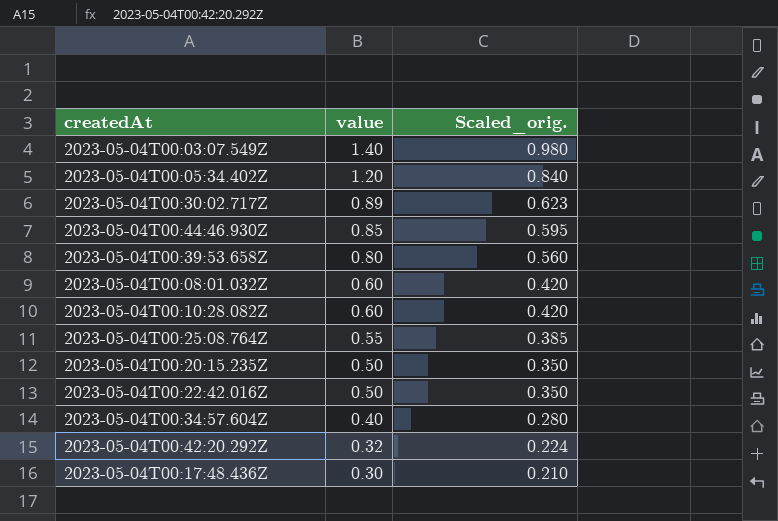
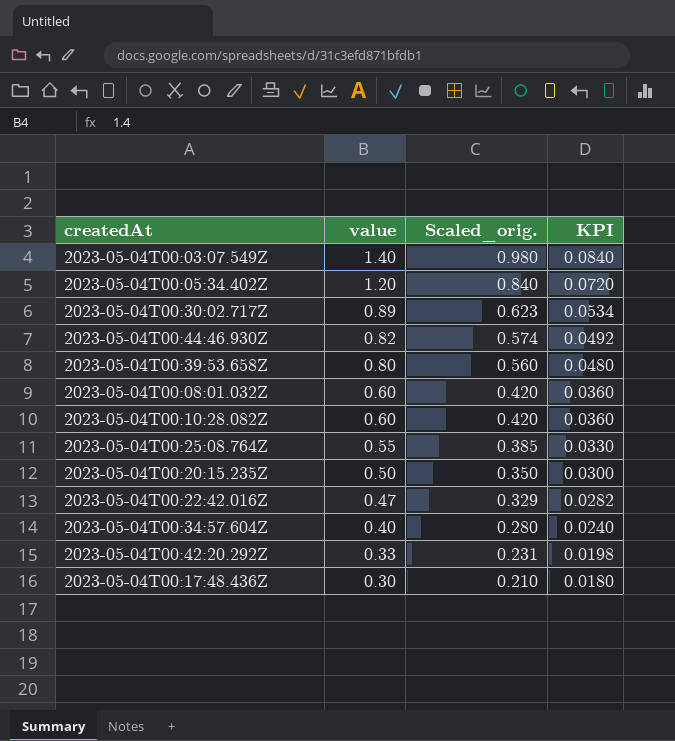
column KPI | formula: none -> [value] * 0.06
2023-05-04T00:44:46.930Z | value: 0.85 -> 0.82
2023-05-04T00:44:46.930Z | Scaled_orig.: 0.595 -> 0.574
2023-05-04T00:22:42.016Z | value: 0.50 -> 0.47
2023-05-04T00:22:42.016Z | Scaled_orig.: 0.350 -> 0.329
2023-05-04T00:42:20.292Z | value: 0.32 -> 0.33
2023-05-04T00:42:20.292Z | Scaled_orig.: 0.224 -> 0.231

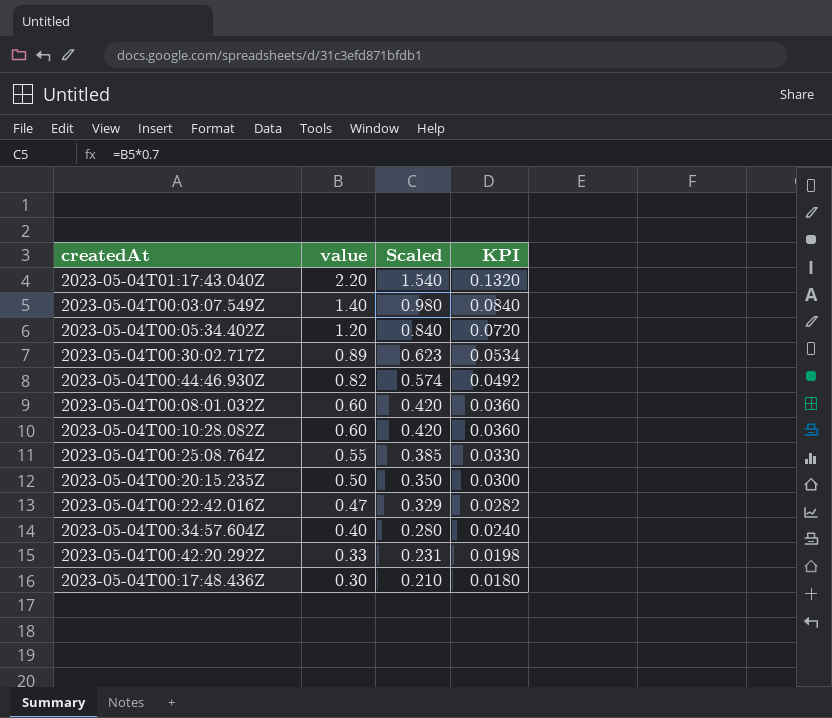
column name: Scaled_orig. -> Scaled
row 2023-05-04T00:39:53.658Z: 0.80 | 0.560 | 0.0480 -> none
row 2023-05-04T01:17:43.040Z: none -> 2.20 | 1.540 | 0.1320

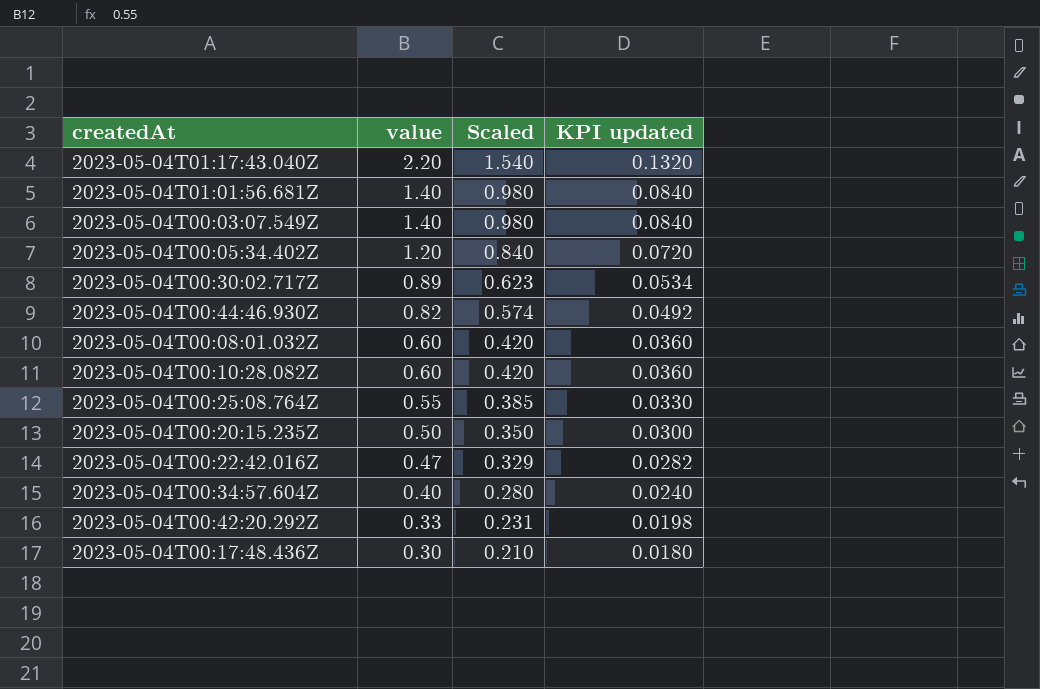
column name: KPI -> KPI updated
row 2023-05-04T01:01:56.681Z: none -> 1.40 | 0.980 | 0.0840

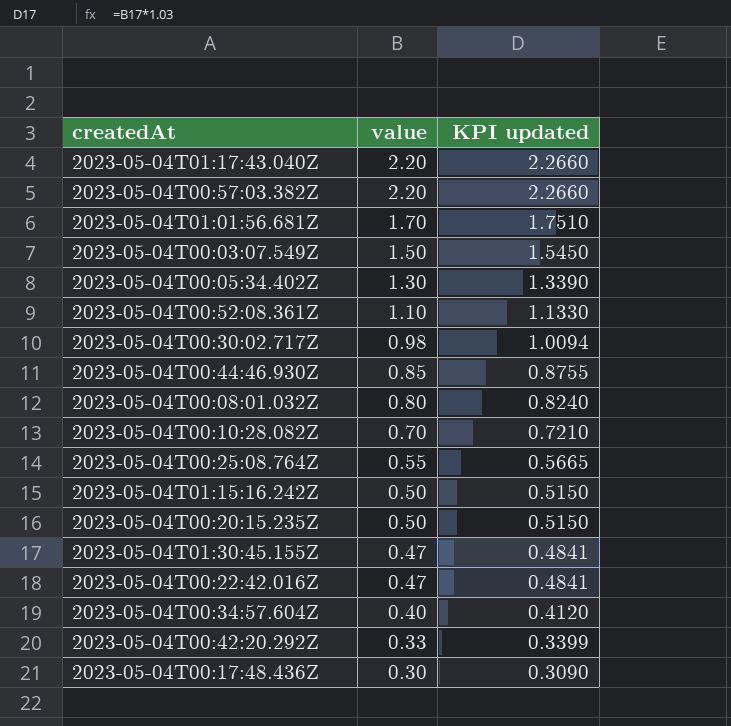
column Scaled | formula: [value] * 0.7 -> none
column KPI updated | formula: [value] * 0.06 -> [value] * 1.03
row 2023-05-04T00:57:03.382Z: none -> 2.20 | 2.2660
2023-05-04T01:01:56.681Z | value: 1.40 -> 1.70
2023-05-04T00:03:07.549Z | value: 1.40 -> 1.50
2023-05-04T00:05:34.402Z | value: 1.20 -> 1.30
row 2023-05-04T00:52:08.361Z: none -> 1.10 | 1.1330
2023-05-04T00:30:02.717Z | value: 0.89 -> 0.98
2023-05-04T00:44:46.930Z | value: 0.82 -> 0.85
2023-05-04T00:08:01.032Z | value: 0.60 -> 0.80
2023-05-04T00:10:28.082Z | value: 0.60 -> 0.70
row 2023-05-04T01:15:16.242Z: none -> 0.50 | 0.5150
row 2023-05-04T01:30:45.155Z: none -> 0.47 | 0.4841

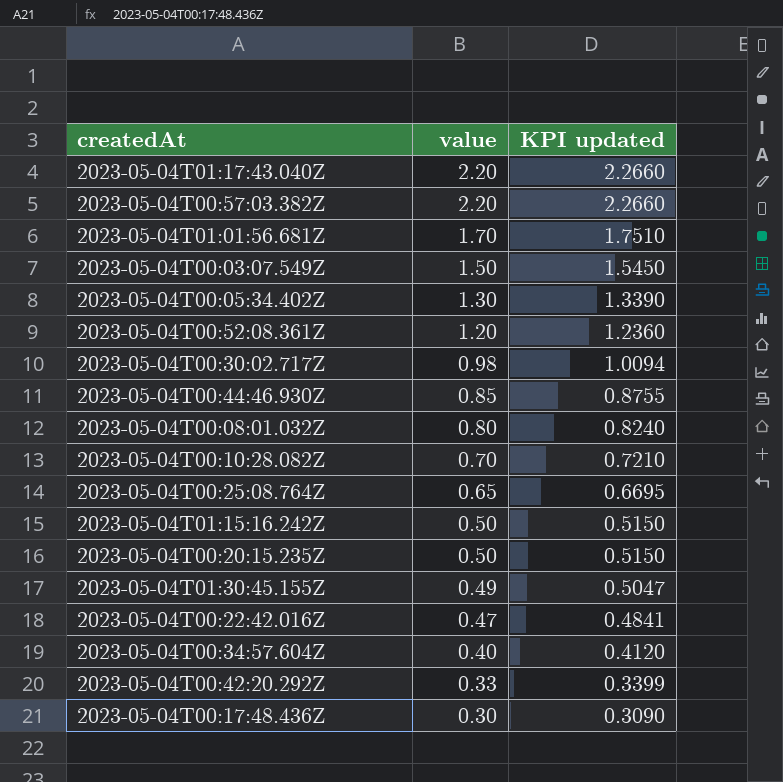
2023-05-04T00:52:08.361Z | value: 1.10 -> 1.20
2023-05-04T00:52:08.361Z | KPI updated: 1.1330 -> 1.2360
2023-05-04T00:25:08.764Z | value: 0.55 -> 0.65
2023-05-04T00:25:08.764Z | KPI updated: 0.5665 -> 0.6695
2023-05-04T01:30:45.155Z | value: 0.47 -> 0.49
2023-05-04T01:30:45.155Z | KPI updated: 0.4841 -> 0.5047

